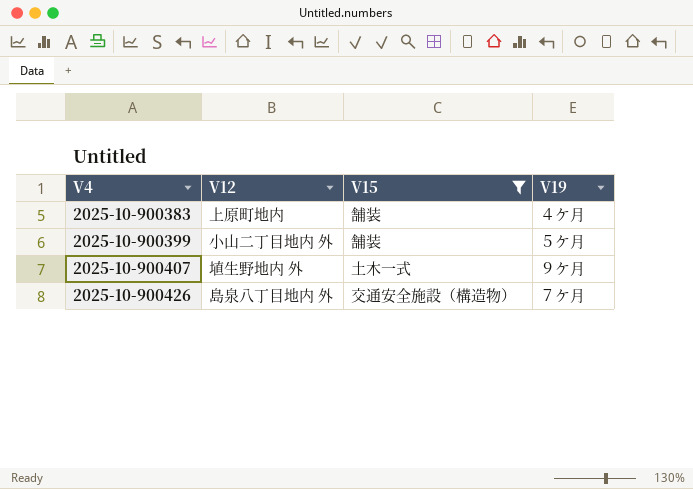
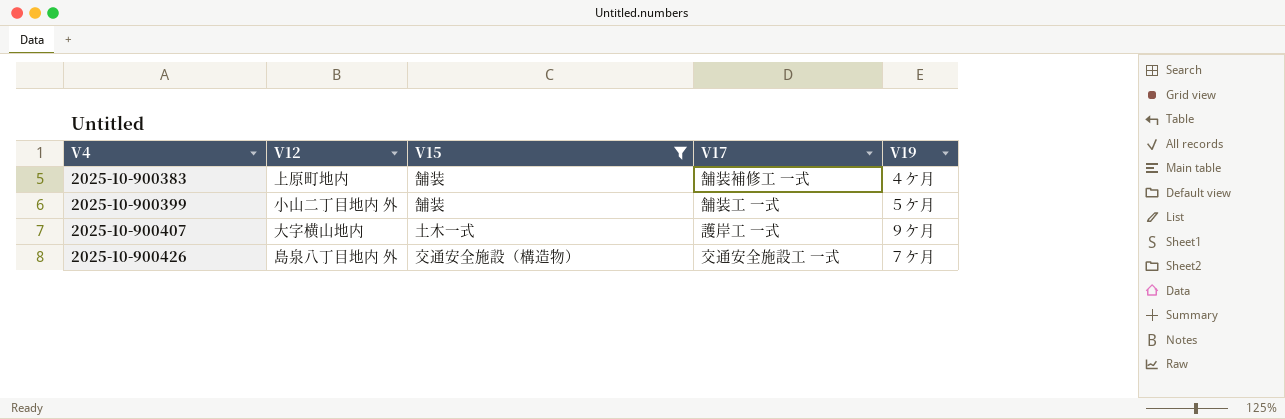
column V17 | position: none -> 4
2025-10-900407 | V12: 埴生野地内 外 -> 大字横山地内

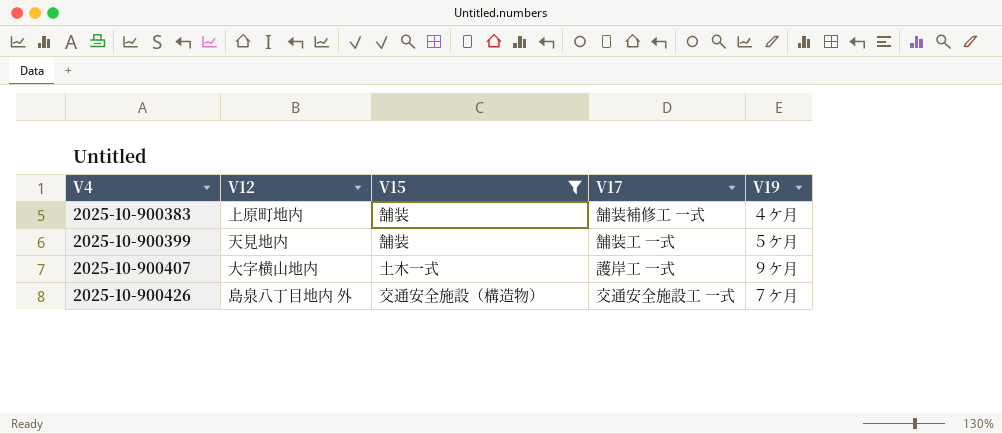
2025-10-900399 | V12: 小山二丁目地内 外 -> 天見地内

